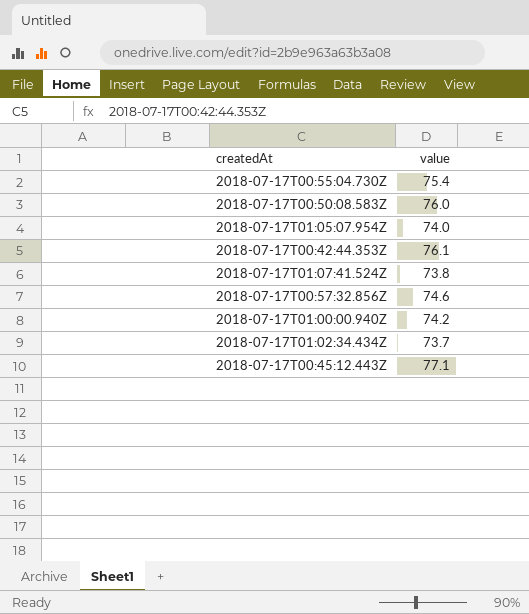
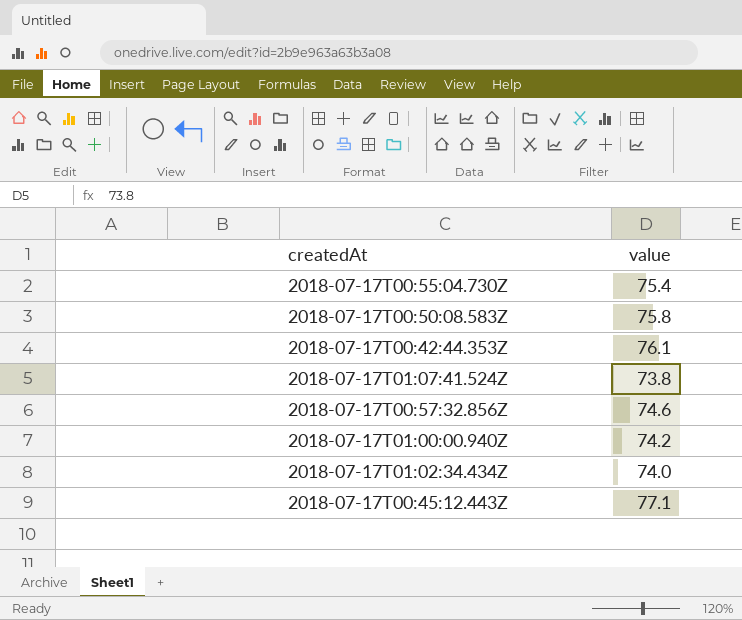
row 2018-07-17T01:05:07.954Z: 74.0 -> none
2018-07-17T00:50:08.583Z | value: 76.0 -> 75.8
2018-07-17T01:02:34.434Z | value: 73.7 -> 74.0

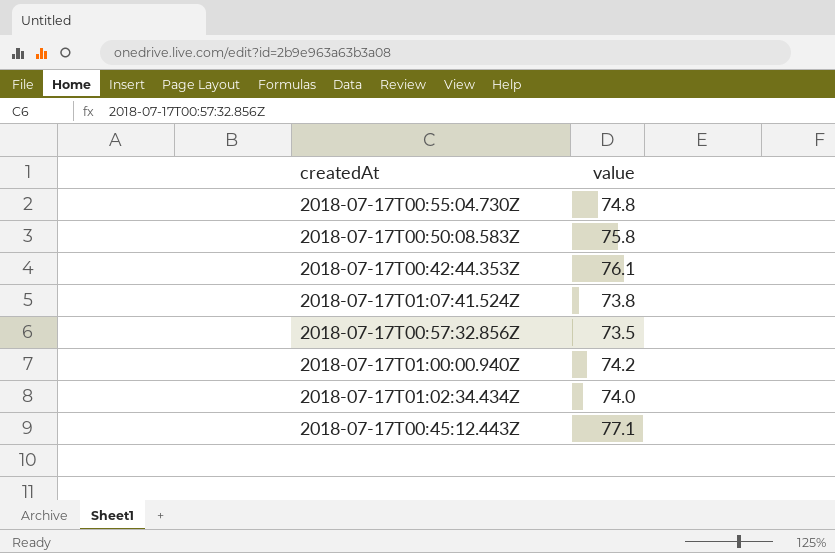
2018-07-17T00:55:04.730Z | value: 75.4 -> 74.8
2018-07-17T00:57:32.856Z | value: 74.6 -> 73.5

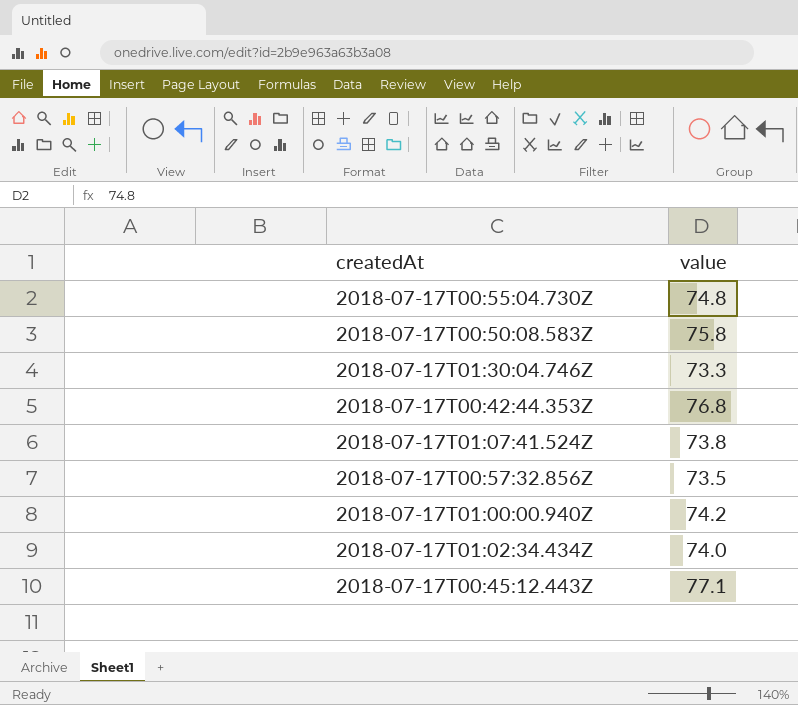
row 2018-07-17T01:30:04.746Z: none -> 73.3
2018-07-17T00:42:44.353Z | value: 76.1 -> 76.8

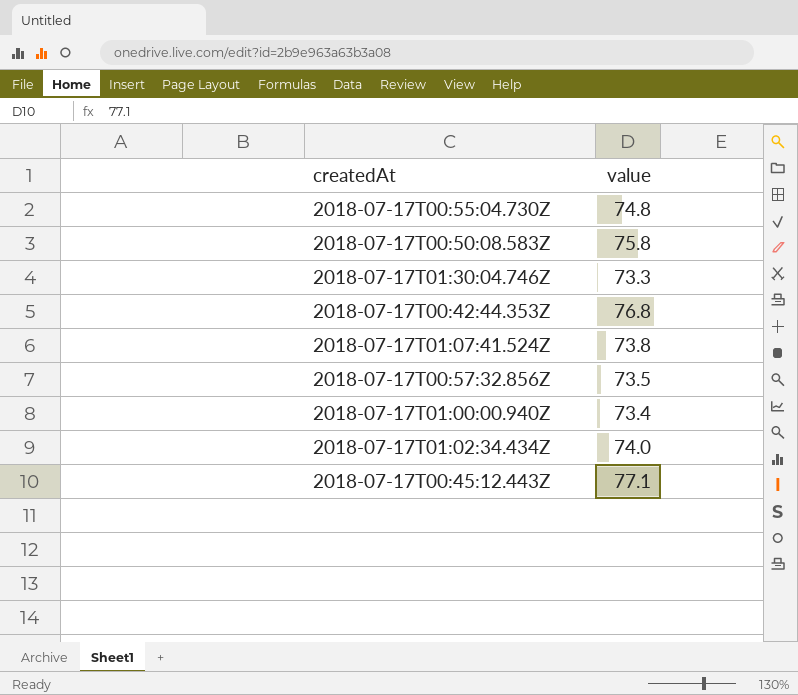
2018-07-17T01:00:00.940Z | value: 74.2 -> 73.4

